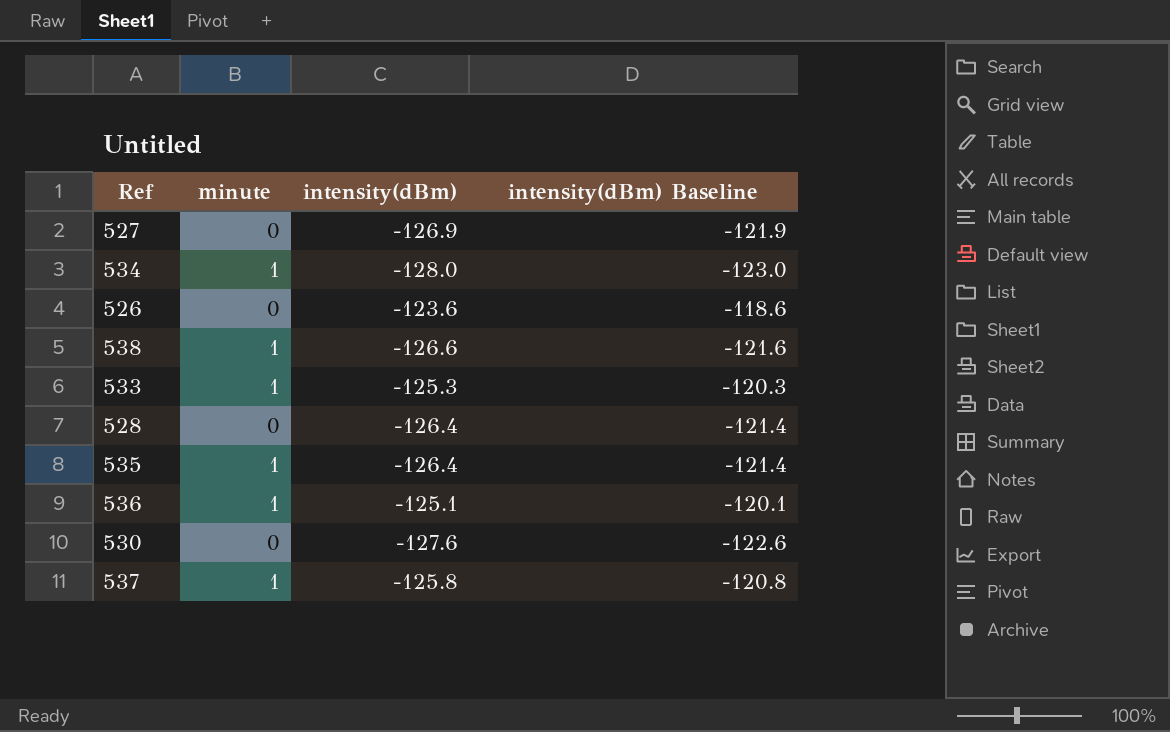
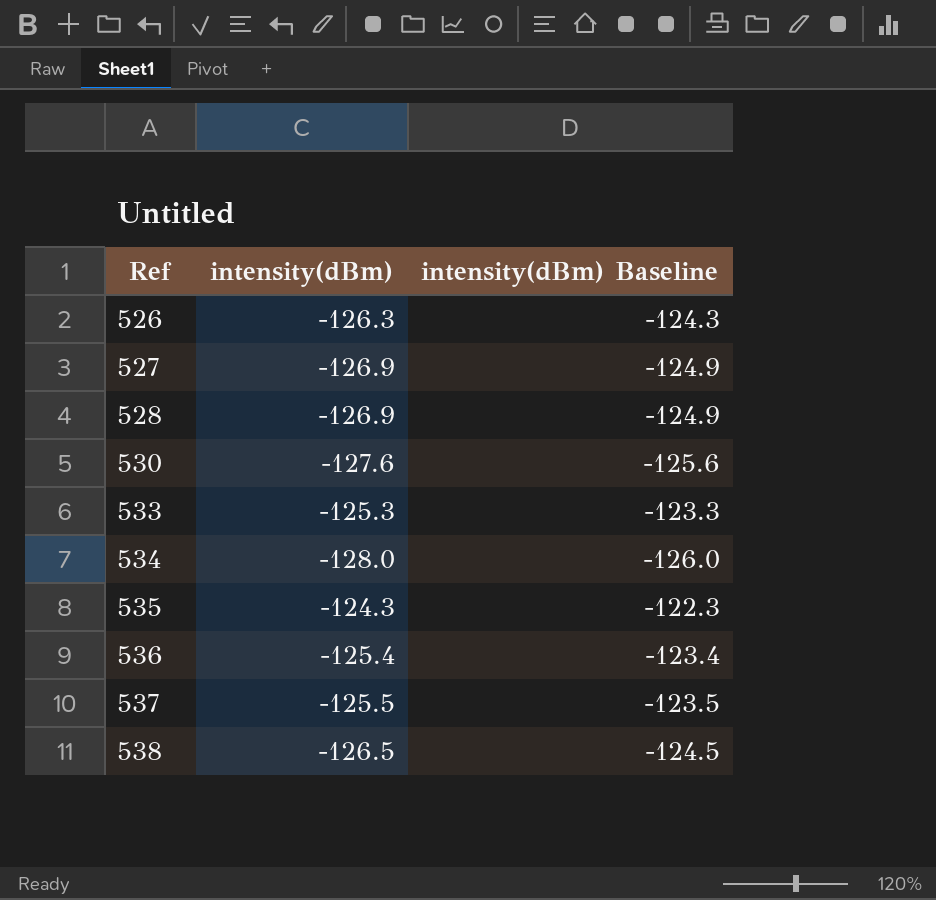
row order: none -> Ref ascending
column minute | position: 2 -> none
column intensity(dBm) Baseline | formula: [intensity(dBm)] + 5 -> [intensity(dBm)] + 2
526 | intensity(dBm): -123.6 -> -126.3
528 | intensity(dBm): -126.4 -> -126.9
535 | intensity(dBm): -126.4 -> -124.3
536 | intensity(dBm): -125.1 -> -125.4
537 | intensity(dBm): -125.8 -> -125.5
538 | intensity(dBm): -126.6 -> -126.5

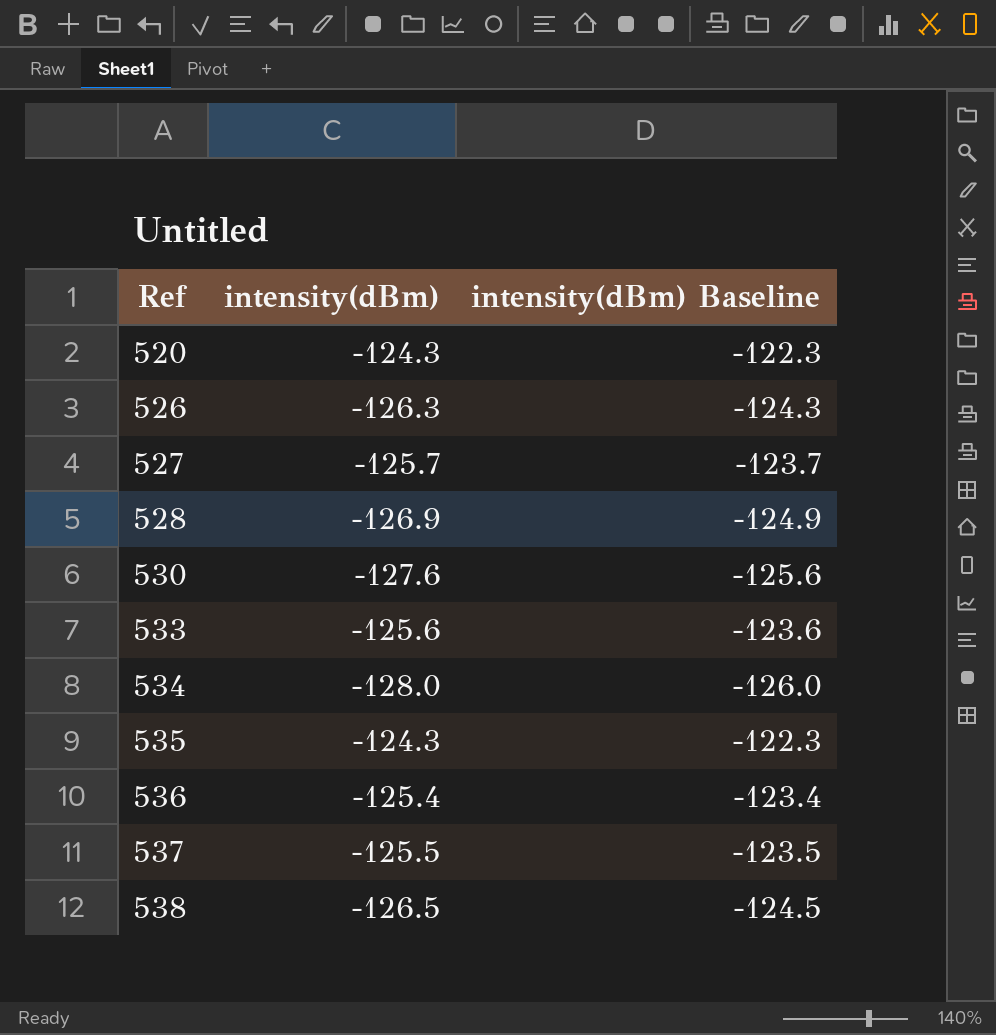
row 520: none -> -124.3 | -122.3
527 | intensity(dBm): -126.9 -> -125.7
527 | intensity(dBm) Baseline: -124.9 -> -123.7
533 | intensity(dBm): -125.3 -> -125.6
533 | intensity(dBm) Baseline: -123.3 -> -123.6

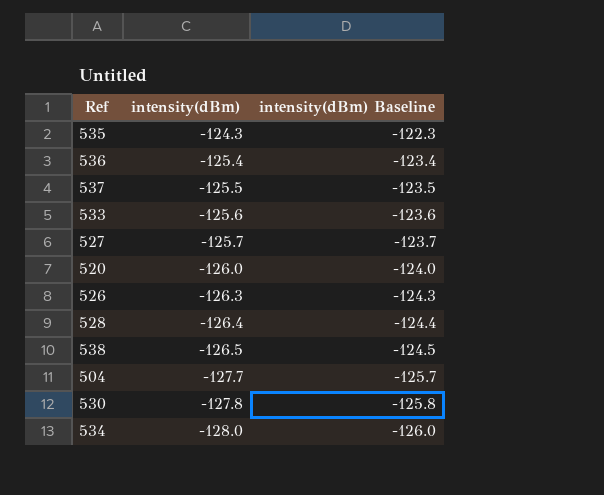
row order: Ref ascending -> intensity(dBm) descending
520 | intensity(dBm): -124.3 -> -126.0
520 | intensity(dBm) Baseline: -122.3 -> -124.0
528 | intensity(dBm): -126.9 -> -126.4
528 | intensity(dBm) Baseline: -124.9 -> -124.4
row 504: none -> -127.7 | -125.7
530 | intensity(dBm): -127.6 -> -127.8
530 | intensity(dBm) Baseline: -125.6 -> -125.8

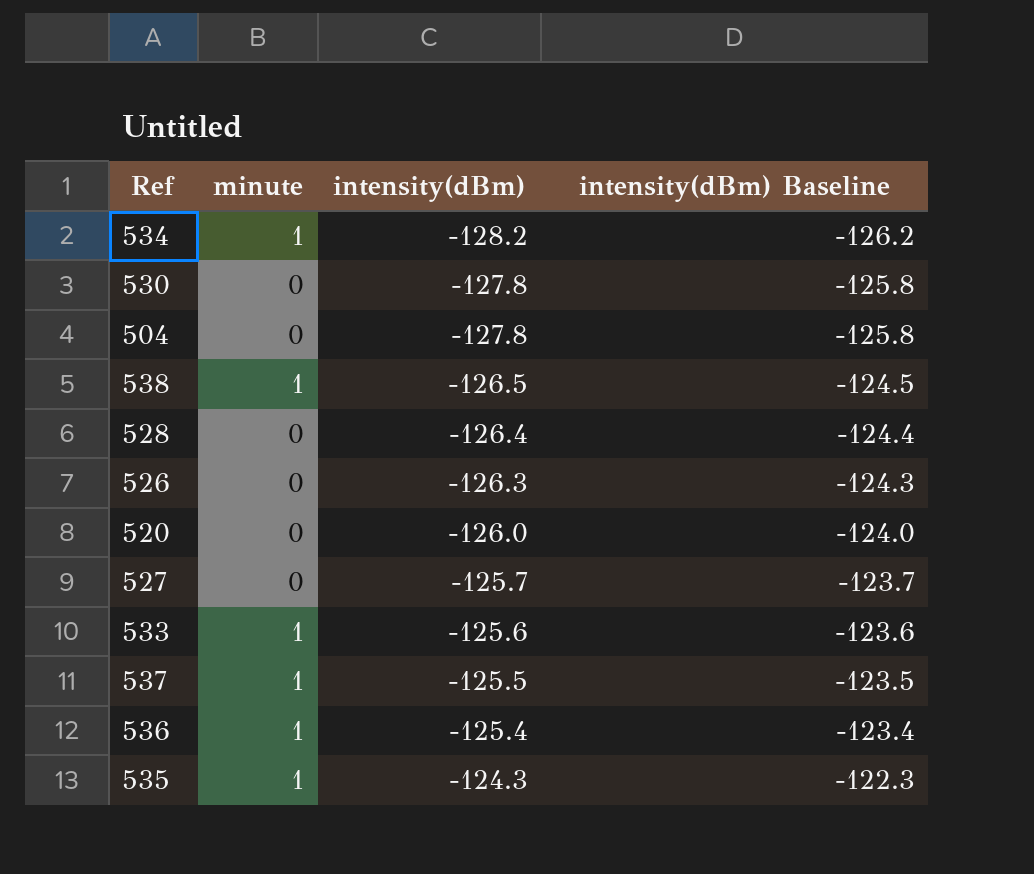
row order: intensity(dBm) descending -> intensity(dBm) ascending
column minute | position: none -> 2
534 | intensity(dBm): -128.0 -> -128.2
534 | intensity(dBm) Baseline: -126.0 -> -126.2
504 | intensity(dBm): -127.7 -> -127.8
504 | intensity(dBm) Baseline: -125.7 -> -125.8

